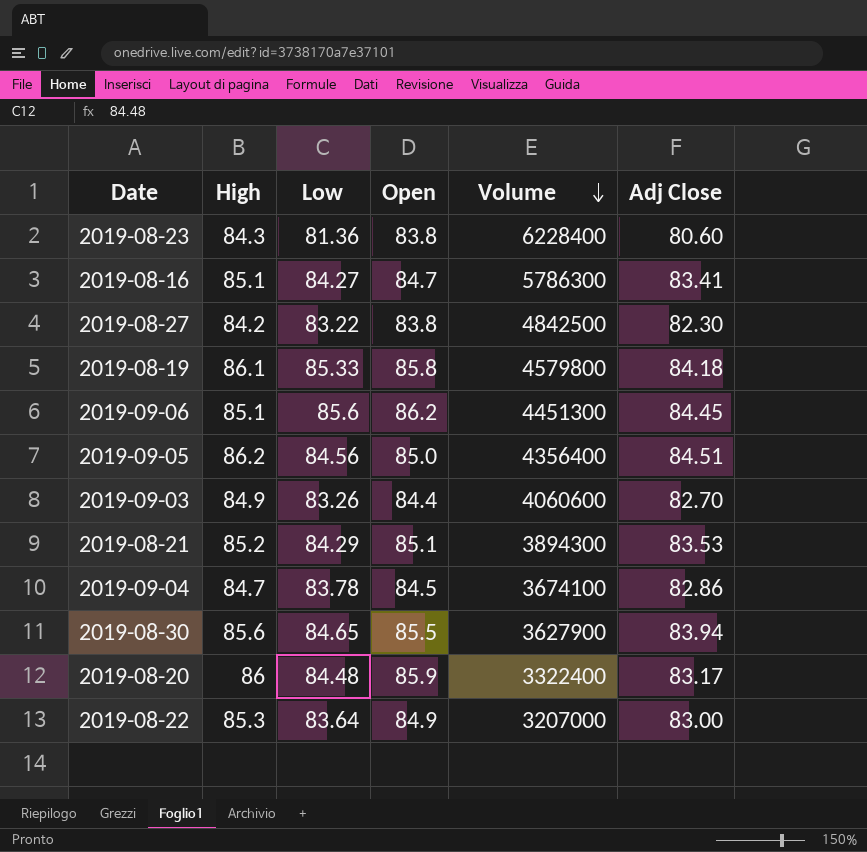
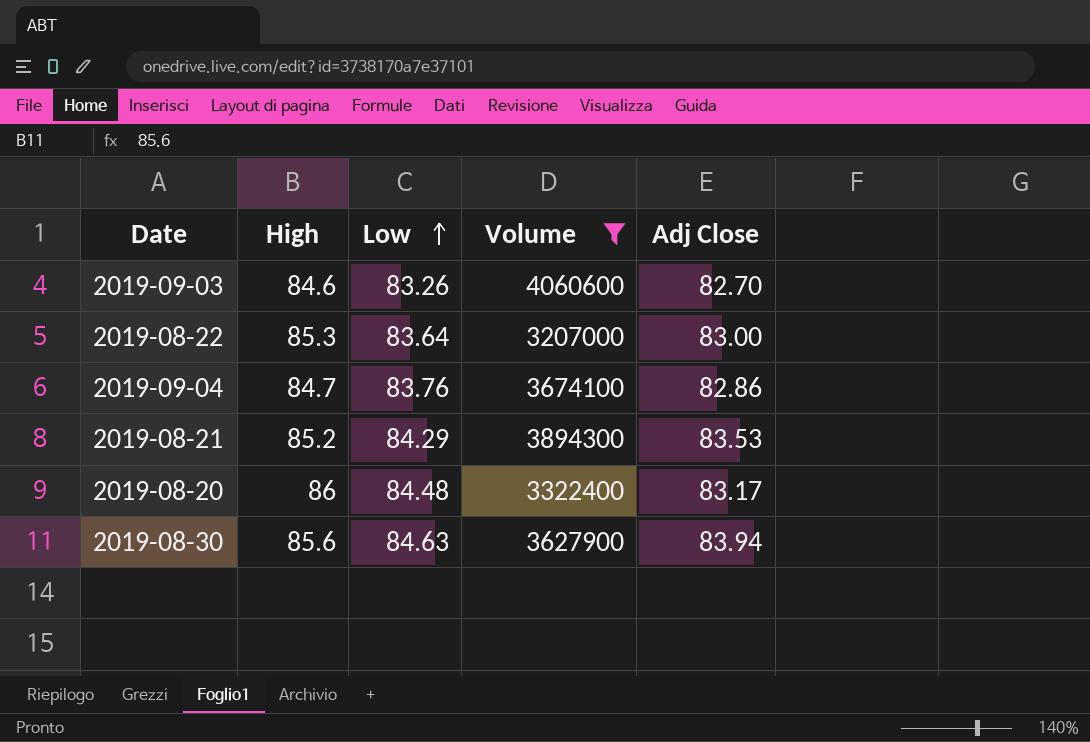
filter: none -> Volume <= 4060600
row order: Volume descending -> Low ascending
column Open | position: 4 -> none
2019-09-03 | High: 84.9 -> 84.6
2019-09-04 | Low: 83.78 -> 83.76
2019-08-30 | Low: 84.65 -> 84.63

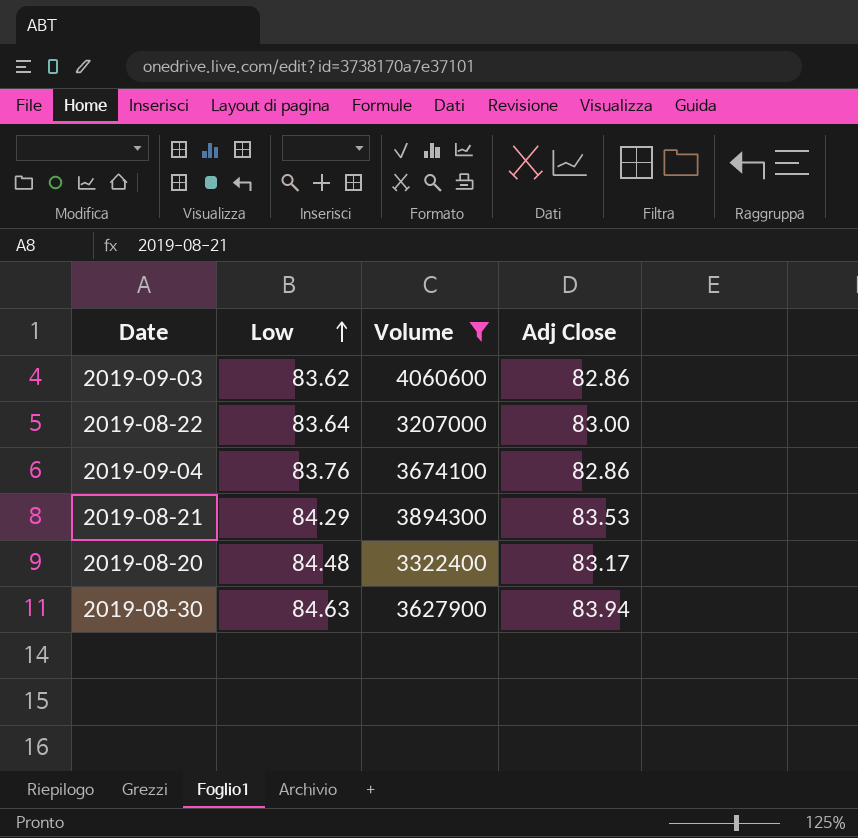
column High | position: 2 -> none
2019-09-03 | Low: 83.26 -> 83.62
2019-09-03 | Adj Close: 82.70 -> 82.86

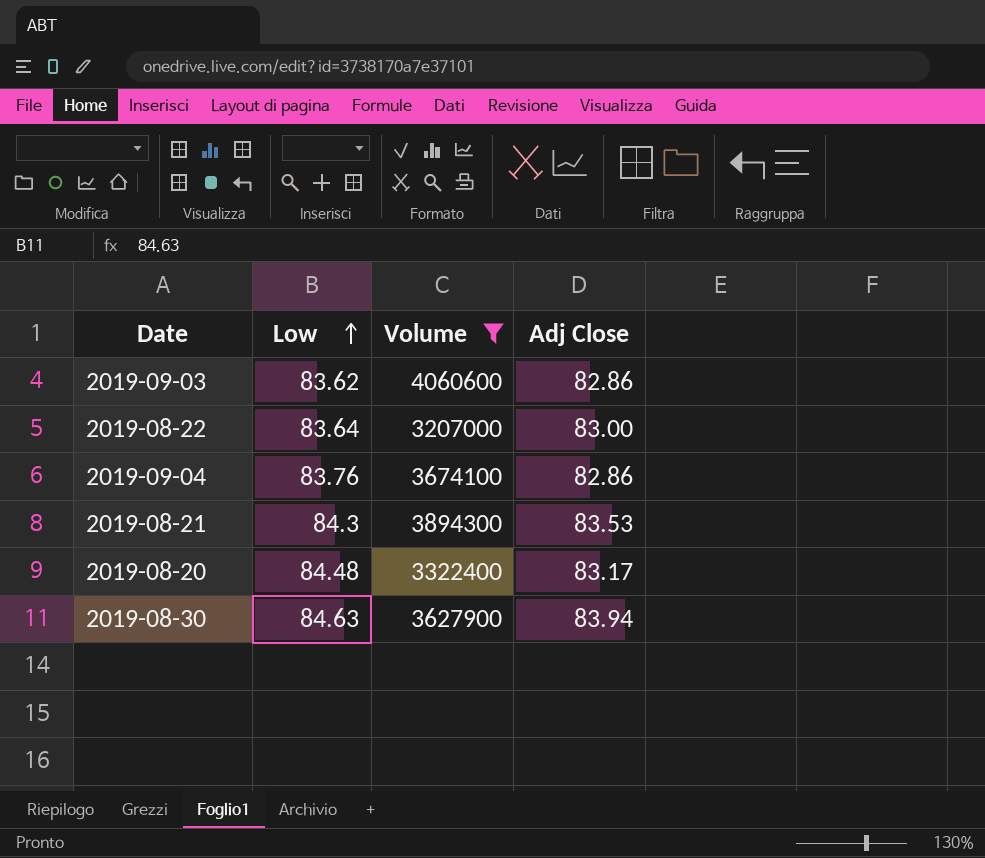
2019-08-21 | Low: 84.29 -> 84.3

